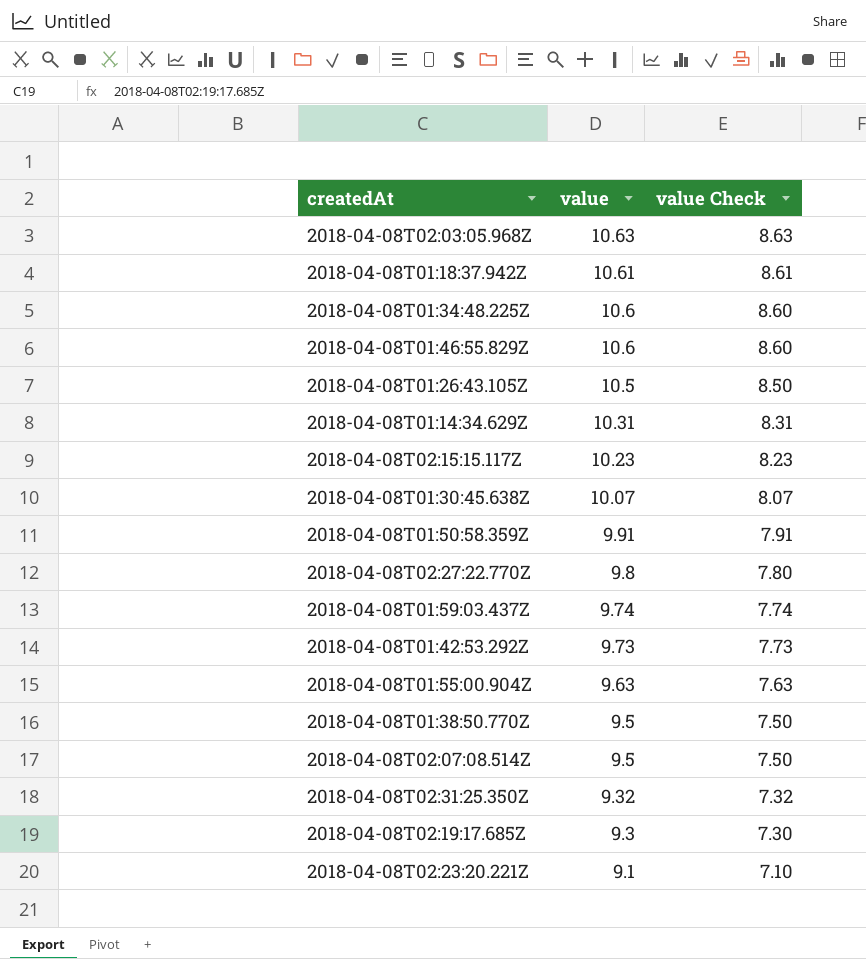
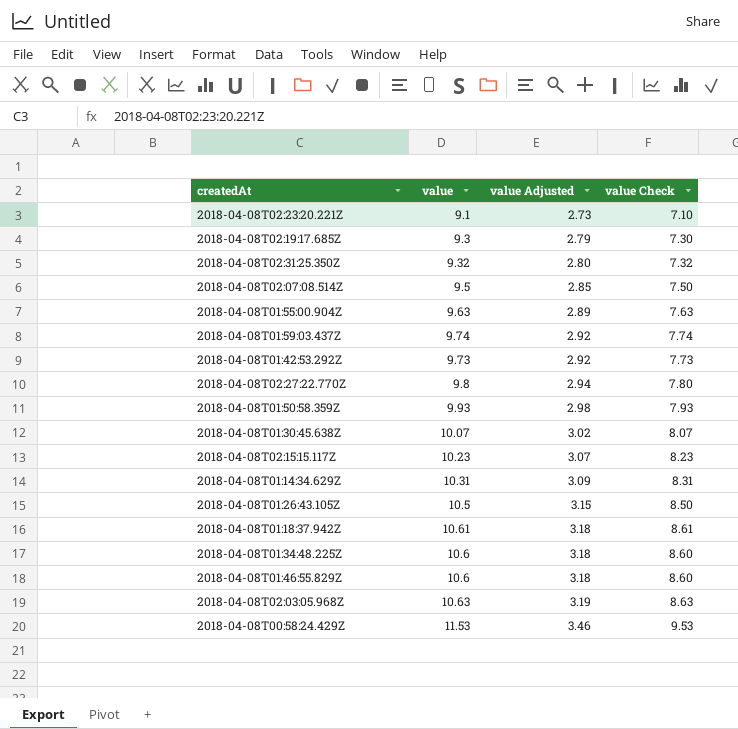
row order: value descending -> value Adjusted ascending
column value Adjusted | formula: none -> [value] * 0.3
row 2018-04-08T01:38:50.770Z: 9.5 | 7.50 -> none
2018-04-08T01:50:58.359Z | value: 9.91 -> 9.93
2018-04-08T01:50:58.359Z | value Check: 7.91 -> 7.93
row 2018-04-08T00:58:24.429Z: none -> 11.53 | 3.46 | 9.53

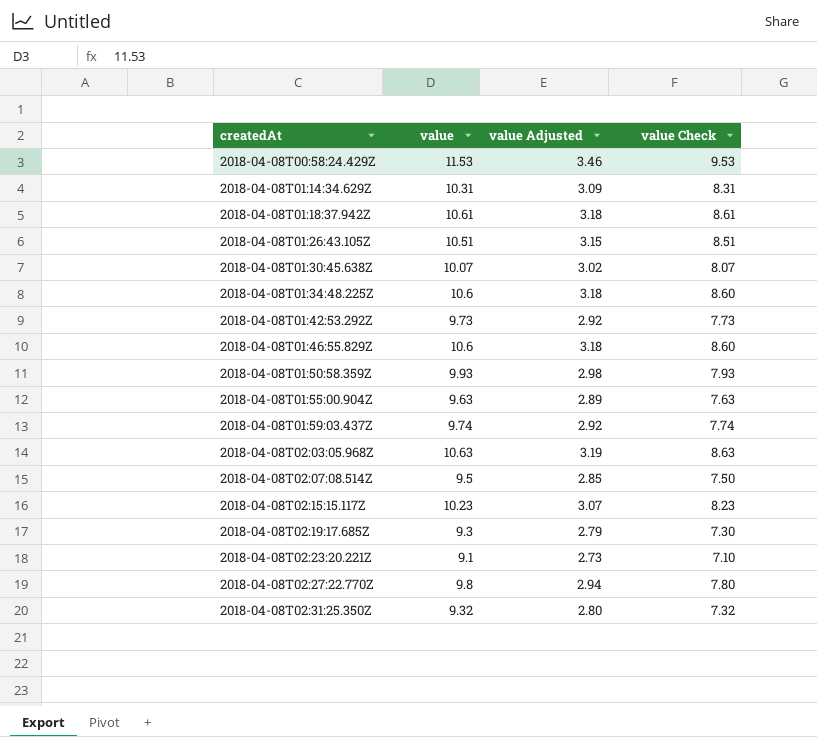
row order: value Adjusted ascending -> createdAt ascending
2018-04-08T01:26:43.105Z | value: 10.5 -> 10.51
2018-04-08T01:26:43.105Z | value Check: 8.50 -> 8.51

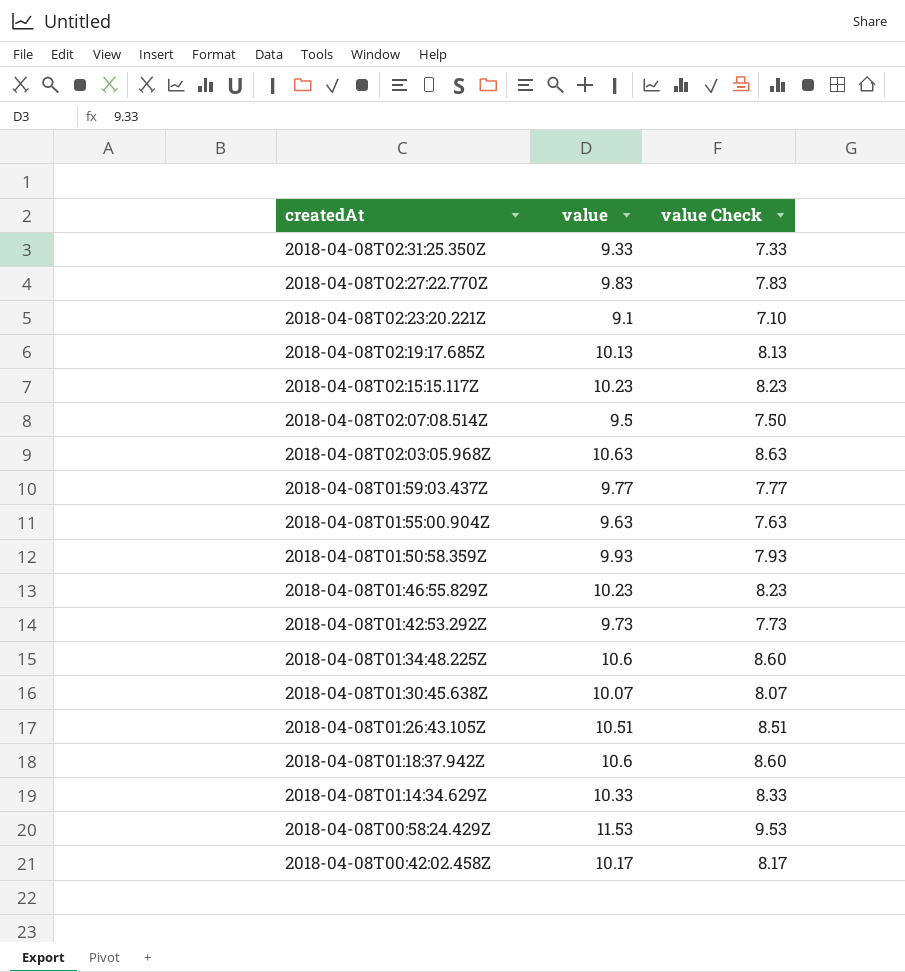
row order: createdAt ascending -> createdAt descending
column value Adjusted | formula: [value] * 0.3 -> none
2018-04-08T02:31:25.350Z | value: 9.32 -> 9.33
2018-04-08T02:31:25.350Z | value Check: 7.32 -> 7.33
2018-04-08T02:27:22.770Z | value: 9.8 -> 9.83
2018-04-08T02:27:22.770Z | value Check: 7.80 -> 7.83
2018-04-08T02:19:17.685Z | value: 9.3 -> 10.13
2018-04-08T02:19:17.685Z | value Check: 7.30 -> 8.13
2018-04-08T01:59:03.437Z | value: 9.74 -> 9.77
2018-04-08T01:59:03.437Z | value Check: 7.74 -> 7.77
2018-04-08T01:46:55.829Z | value: 10.6 -> 10.23
2018-04-08T01:46:55.829Z | value Check: 8.60 -> 8.23
2018-04-08T01:18:37.942Z | value: 10.61 -> 10.6
2018-04-08T01:18:37.942Z | value Check: 8.61 -> 8.60
2018-04-08T01:14:34.629Z | value: 10.31 -> 10.33
2018-04-08T01:14:34.629Z | value Check: 8.31 -> 8.33
row 2018-04-08T00:42:02.458Z: none -> 10.17 | 8.17

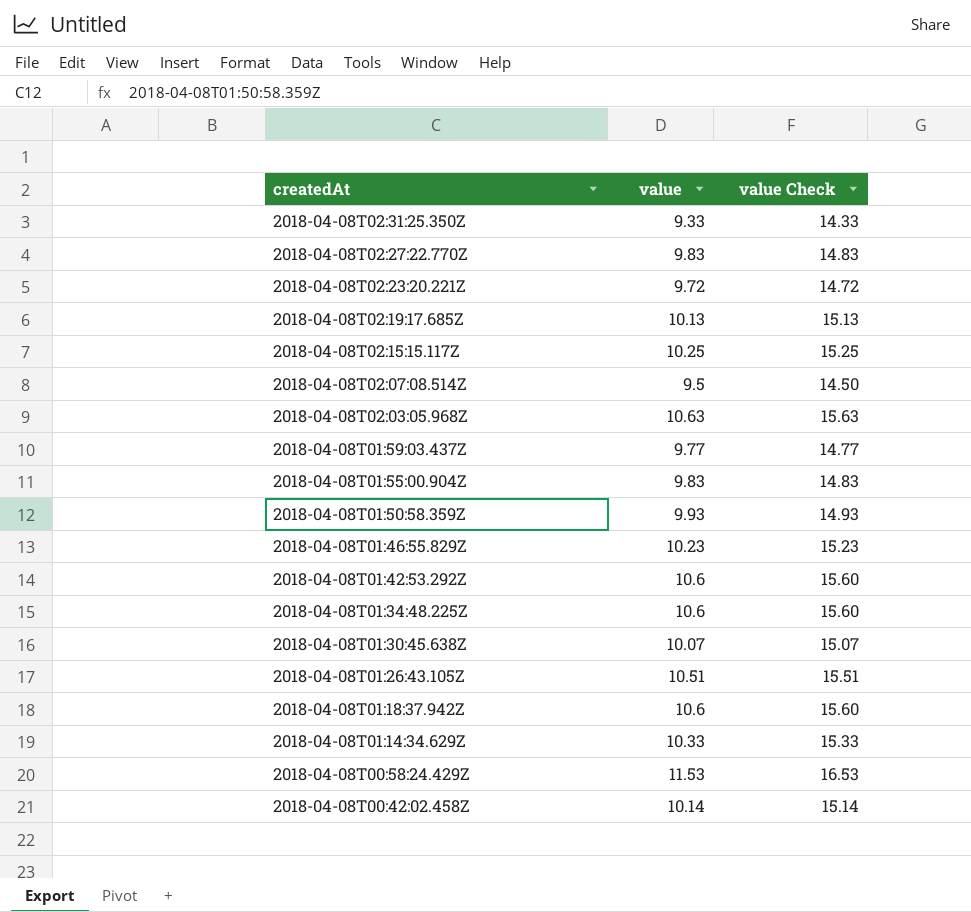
column value Check | formula: [value] - 2 -> [value] + 5
2018-04-08T02:23:20.221Z | value: 9.1 -> 9.72
2018-04-08T02:15:15.117Z | value: 10.23 -> 10.25
2018-04-08T01:55:00.904Z | value: 9.63 -> 9.83
2018-04-08T01:42:53.292Z | value: 9.73 -> 10.6
2018-04-08T00:42:02.458Z | value: 10.17 -> 10.14

